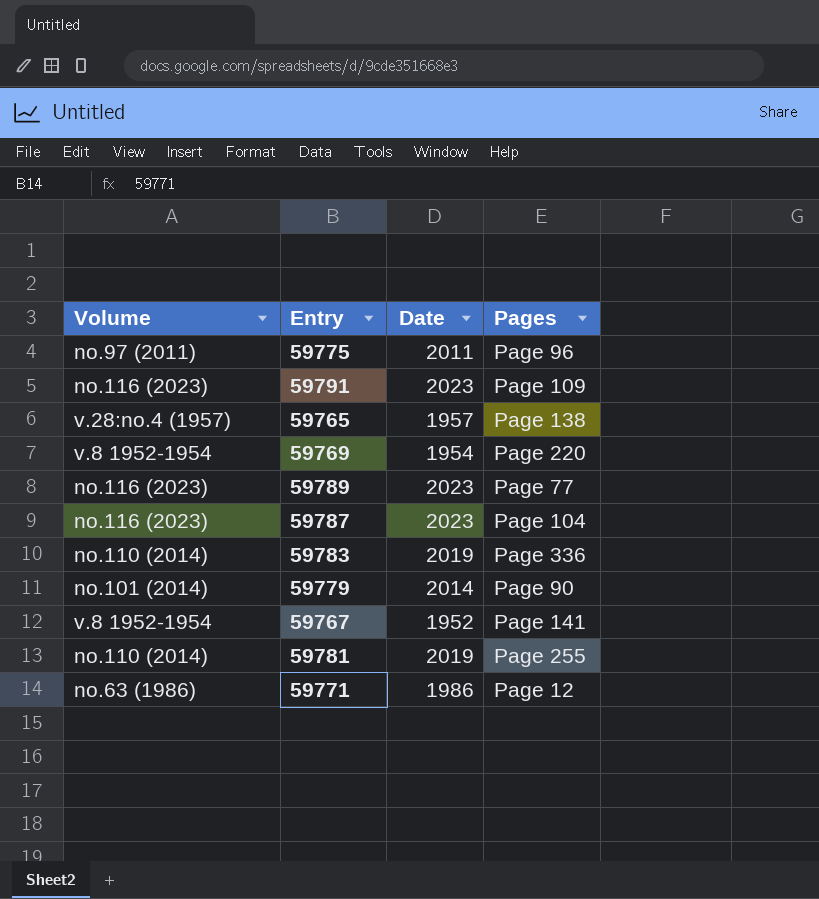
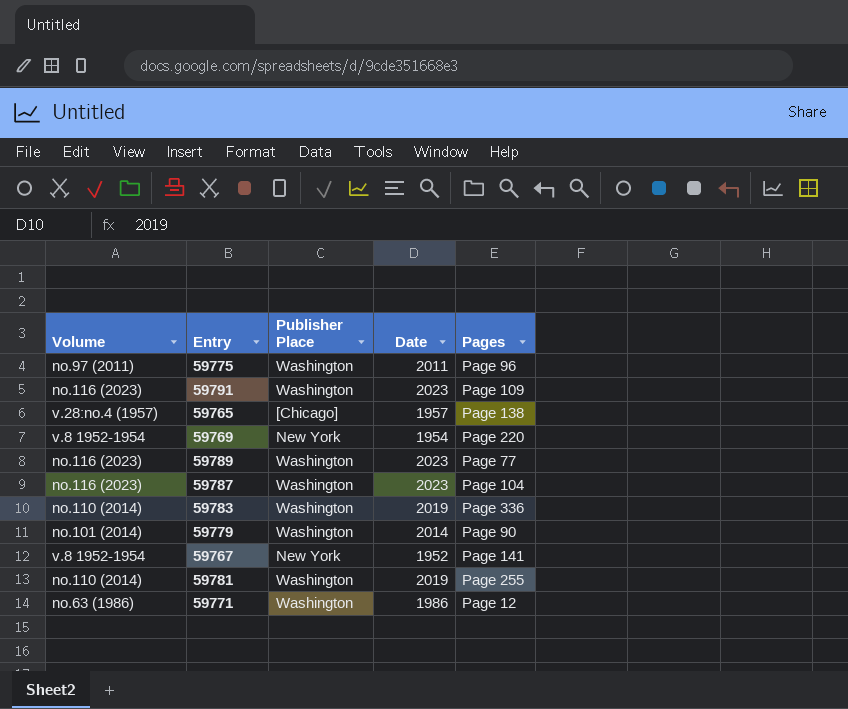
column Publisher Place | position: none -> 3

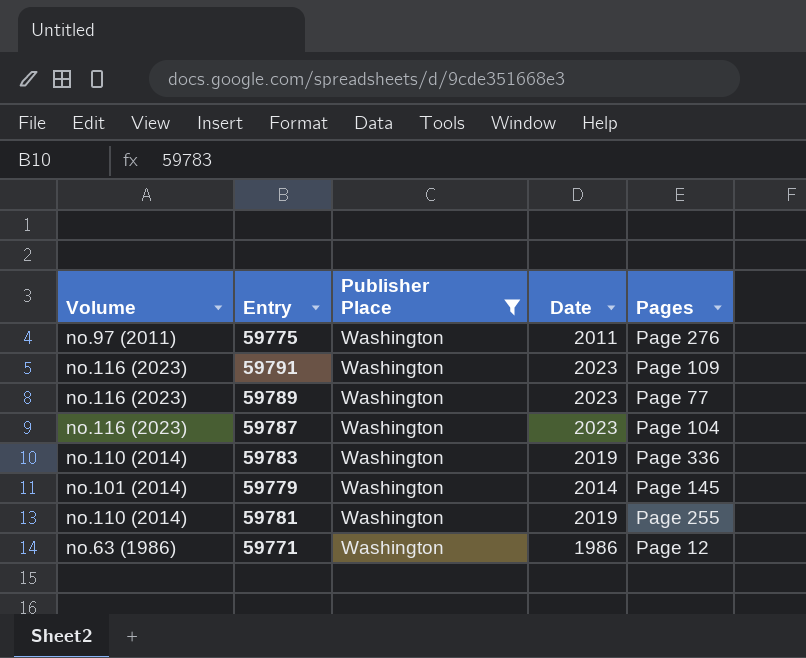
filter: none -> Publisher Place = Washington
59775 | Pages: Page 96 -> Page 276
59779 | Pages: Page 90 -> Page 145

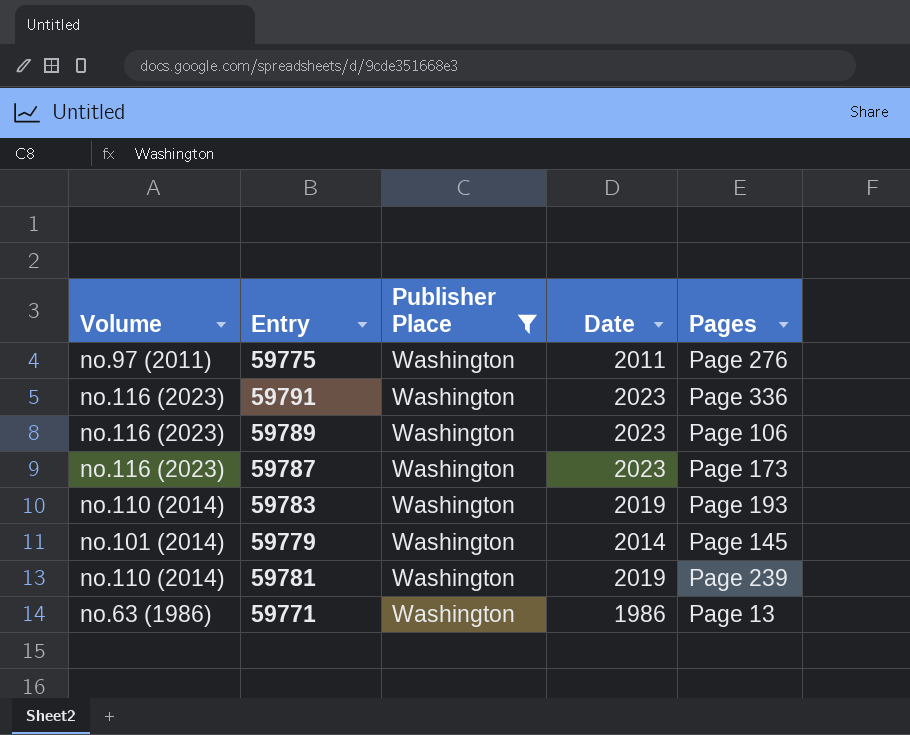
59791 | Pages: Page 109 -> Page 336
59789 | Pages: Page 77 -> Page 106
59787 | Pages: Page 104 -> Page 173
59783 | Pages: Page 336 -> Page 193
59781 | Pages: Page 255 -> Page 239
59771 | Pages: Page 12 -> Page 13

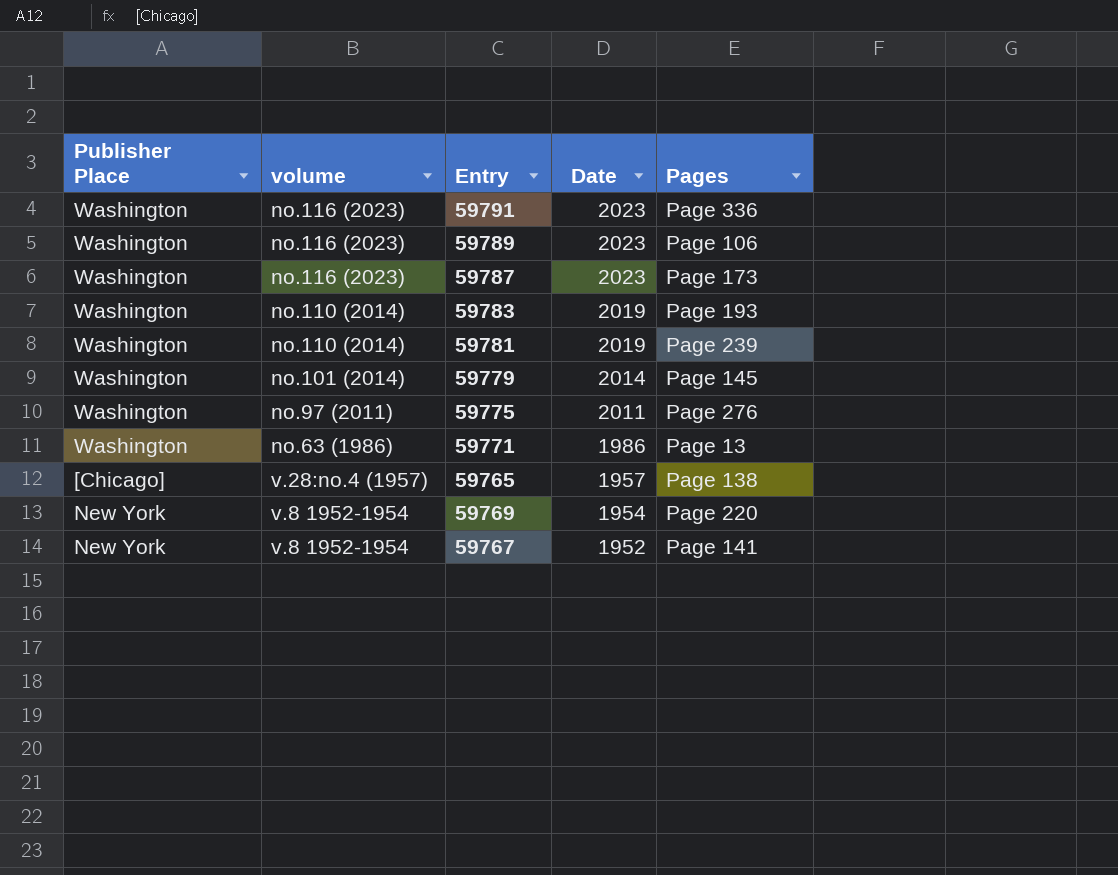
filter: Publisher Place = Washington -> none
row order: none -> Date descending
column Publisher Place | position: 3 -> 1
column name: Volume -> volume

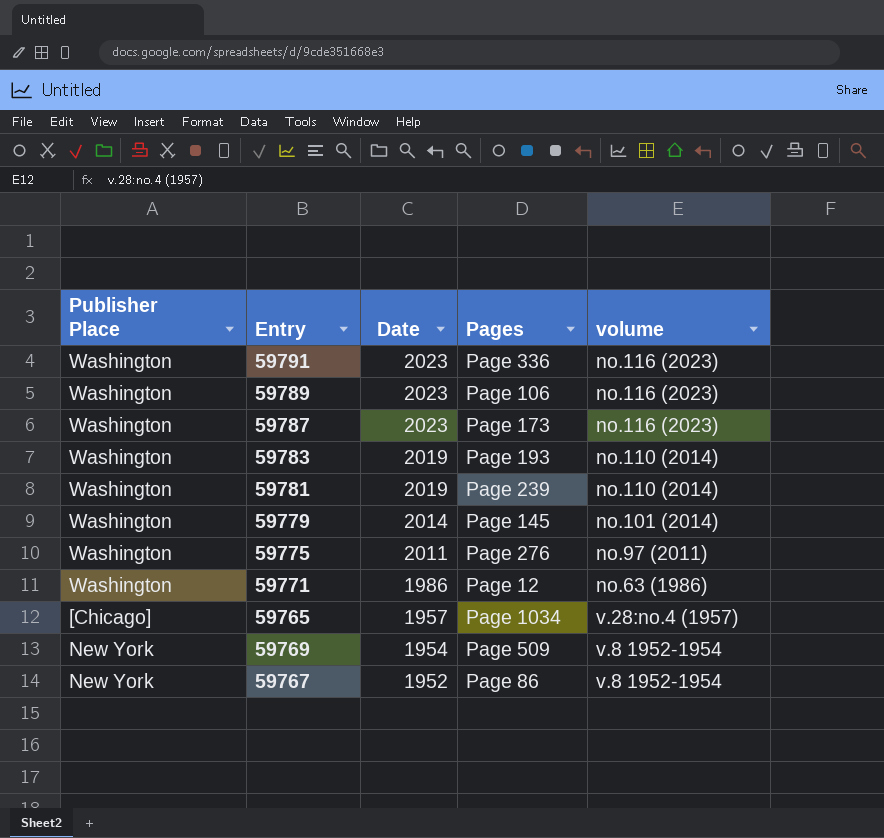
column volume | position: 2 -> 5
59771 | Pages: Page 13 -> Page 12
59765 | Pages: Page 138 -> Page 1034
59769 | Pages: Page 220 -> Page 509
59767 | Pages: Page 141 -> Page 86

